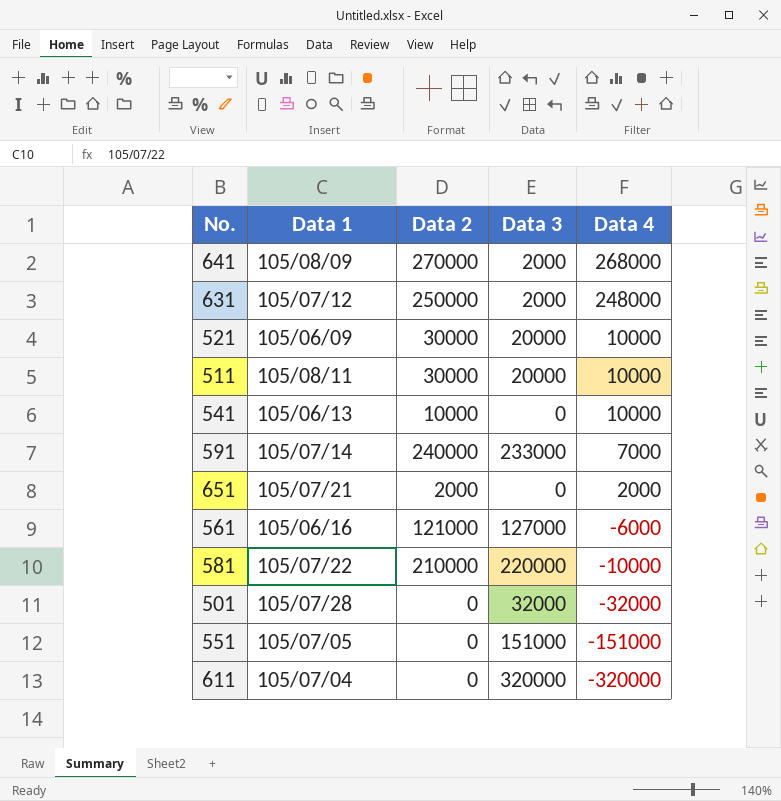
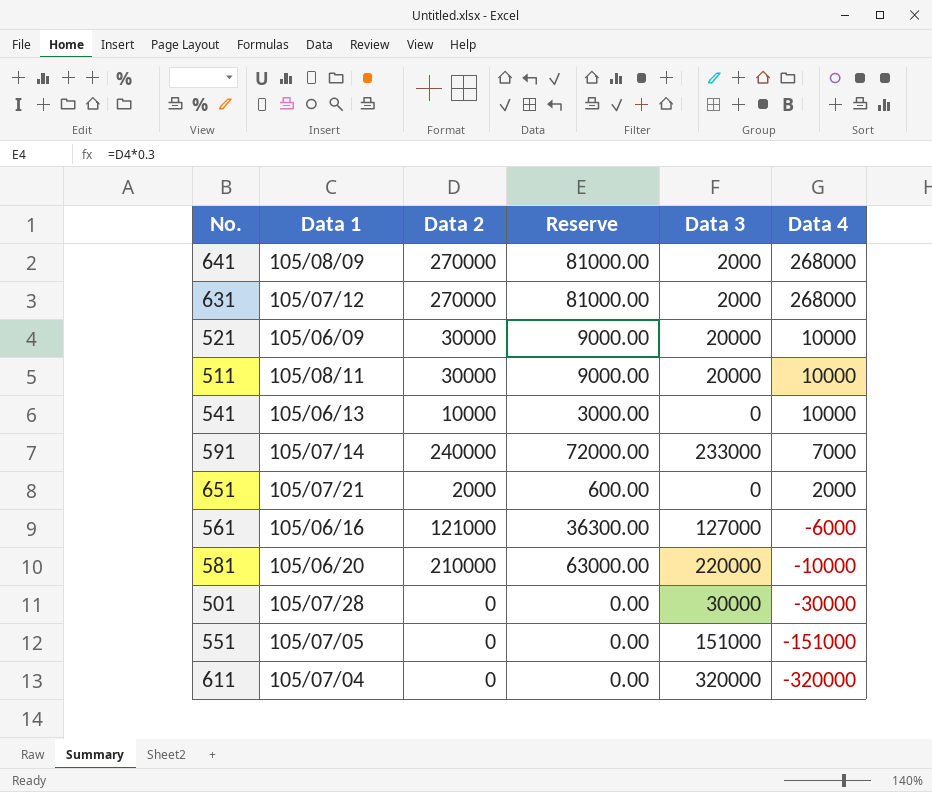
column Reserve | formula: none -> [Data 2] * 0.3
631 | Data 2: 250000 -> 270000
631 | Data 4: 248000 -> 268000
581 | Data 1: 105/07/22 -> 105/06/20
501 | Data 3: 32000 -> 30000
501 | Data 4: -32000 -> -30000

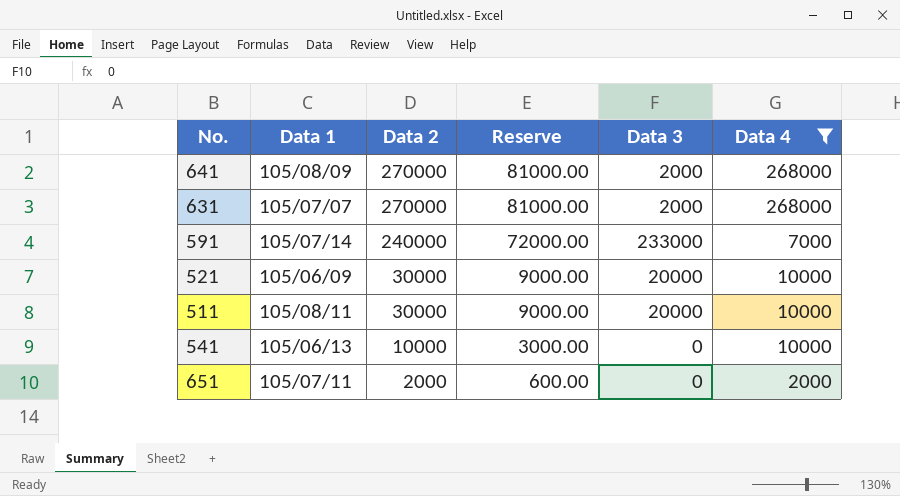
filter: none -> Data 4 >= 2000
row order: Data 4 descending -> Data 2 descending
631 | Data 1: 105/07/12 -> 105/07/07
651 | Data 1: 105/07/21 -> 105/07/11

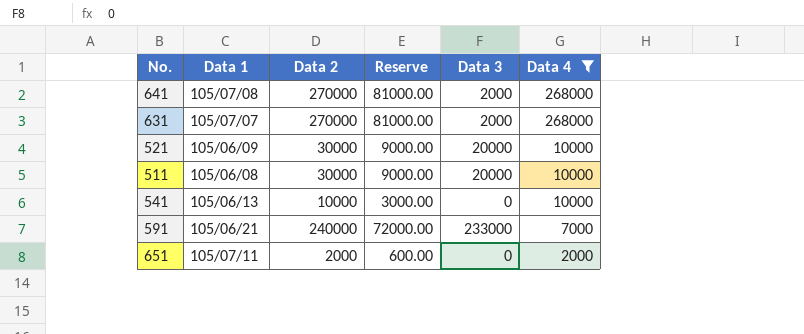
row order: Data 2 descending -> Data 4 descending
641 | Data 1: 105/08/09 -> 105/07/08
511 | Data 1: 105/08/11 -> 105/06/08
591 | Data 1: 105/07/14 -> 105/06/21

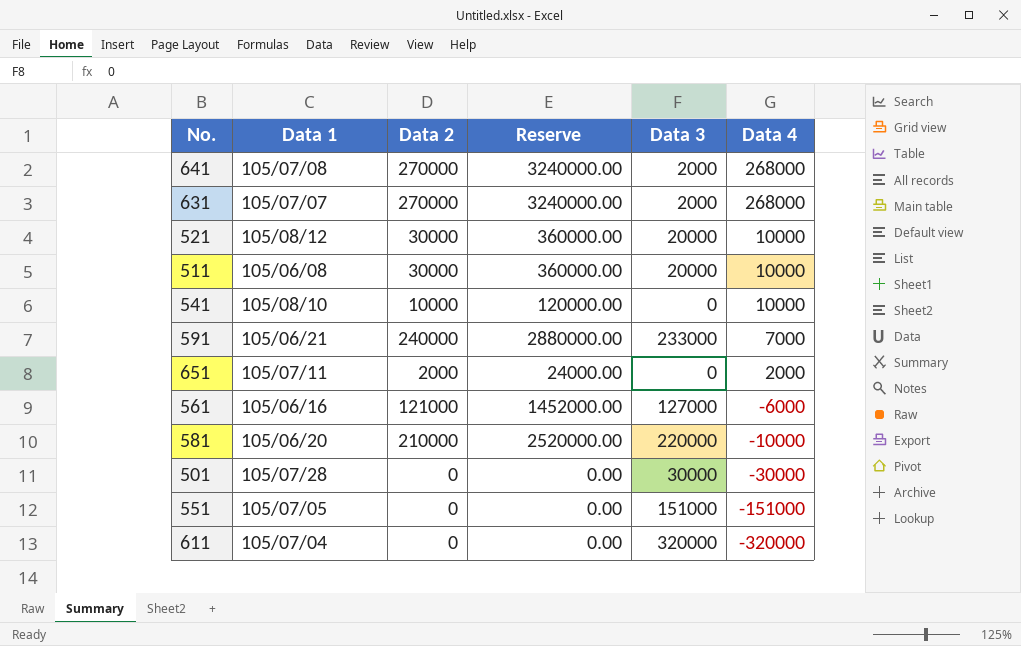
filter: Data 4 >= 2000 -> none
column Reserve | formula: [Data 2] * 0.3 -> [Data 2] * 12
521 | Data 1: 105/06/09 -> 105/08/12
541 | Data 1: 105/06/13 -> 105/08/10

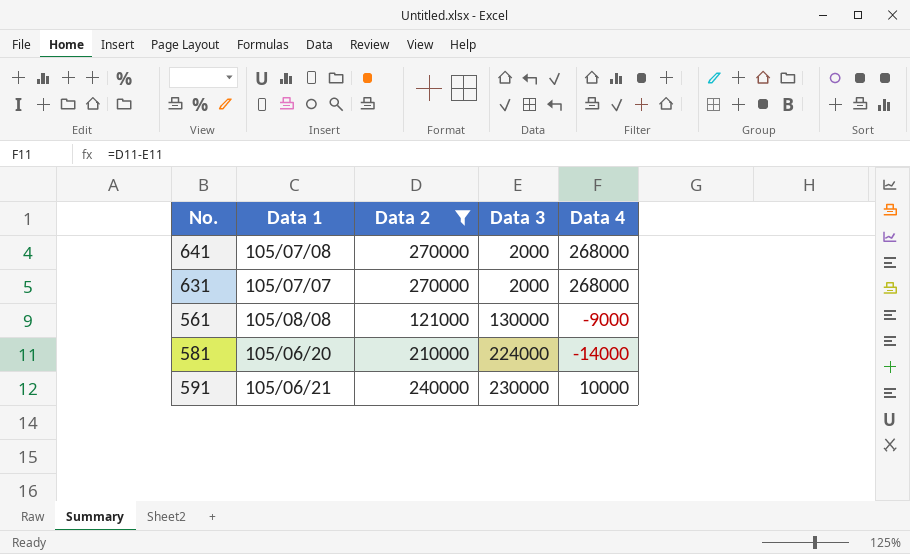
filter: none -> Data 2 >= 121000
row order: Data 4 descending -> Data 3 ascending
column Reserve | formula: [Data 2] * 12 -> none
561 | Data 1: 105/06/16 -> 105/08/08
561 | Data 3: 127000 -> 130000
561 | Data 4: -6000 -> -9000
581 | Data 3: 220000 -> 224000
581 | Data 4: -10000 -> -14000
591 | Data 3: 233000 -> 230000
591 | Data 4: 7000 -> 10000

